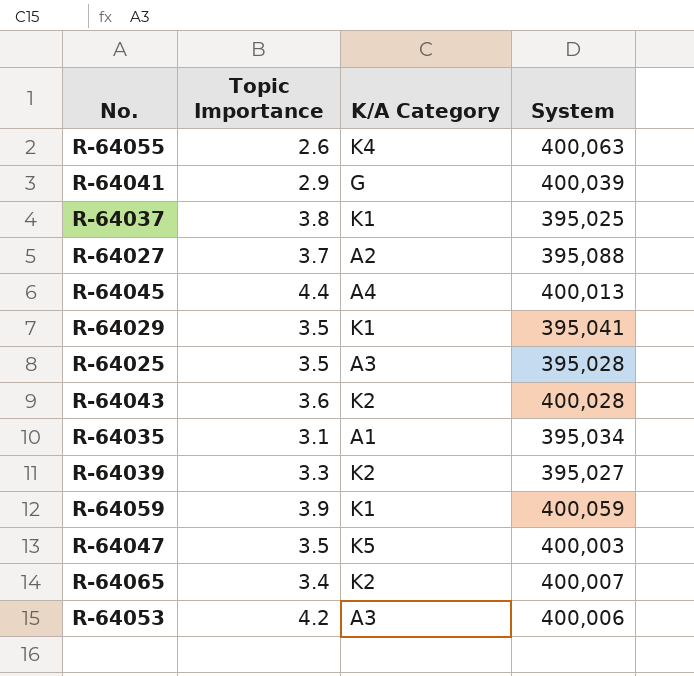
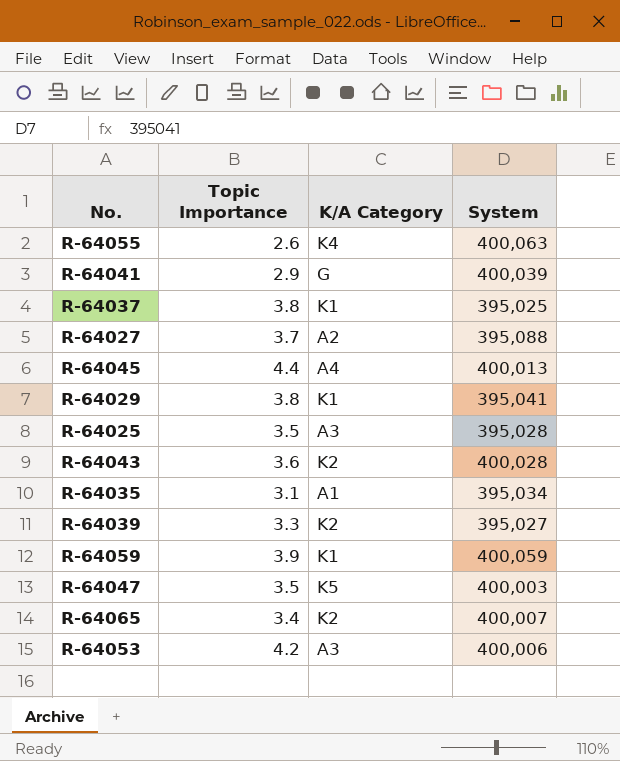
R-64029 | Topic Importance: 3.5 -> 3.8

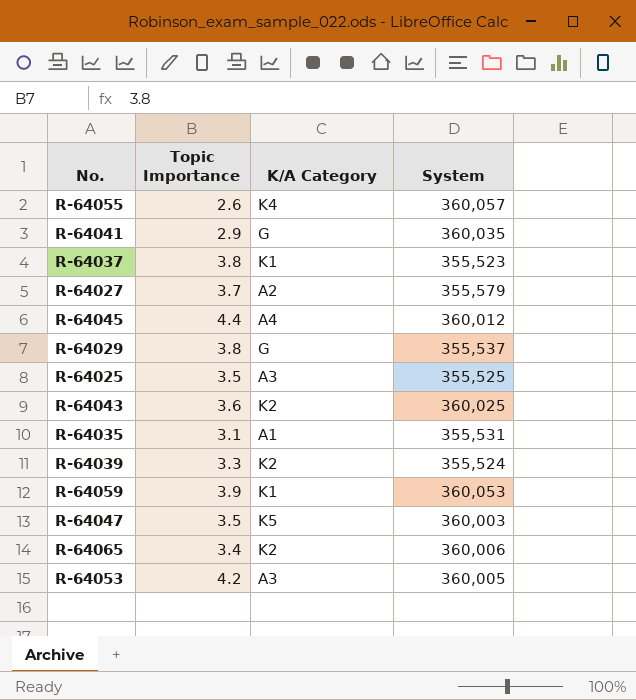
R-64055 | System: 400,063 -> 360,057
R-64041 | System: 400,039 -> 360,035
R-64037 | System: 395,025 -> 355,523
R-64027 | System: 395,088 -> 355,579
R-64045 | System: 400,013 -> 360,012
R-64029 | K/A Category: K1 -> G
R-64029 | System: 395,041 -> 355,537
R-64025 | System: 395,028 -> 355,525
R-64043 | System: 400,028 -> 360,025
R-64035 | System: 395,034 -> 355,531
R-64039 | System: 395,027 -> 355,524
R-64059 | System: 400,059 -> 360,053
R-64047 | System: 400,003 -> 360,003
R-64065 | System: 400,007 -> 360,006
R-64053 | System: 400,006 -> 360,005

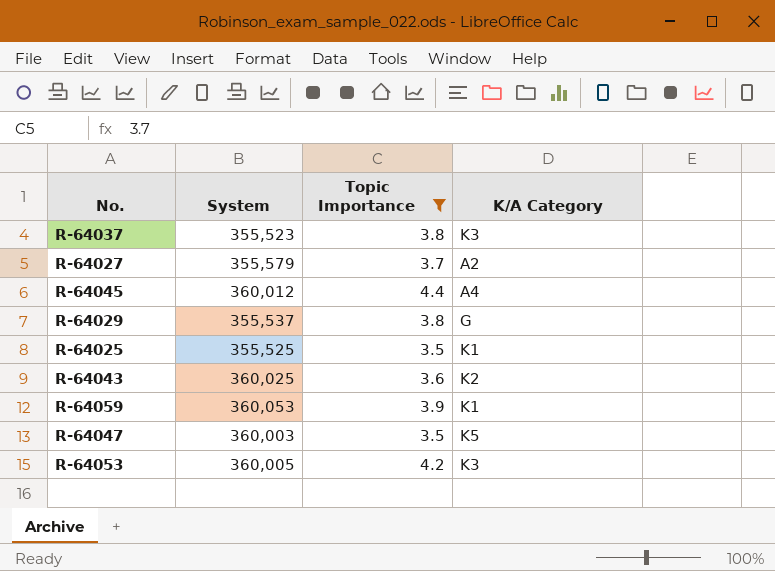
filter: none -> Topic Importance >= 3.5
column System | position: 4 -> 2
R-64037 | K/A Category: K1 -> K3
R-64025 | K/A Category: A3 -> K1
R-64053 | K/A Category: A3 -> K3

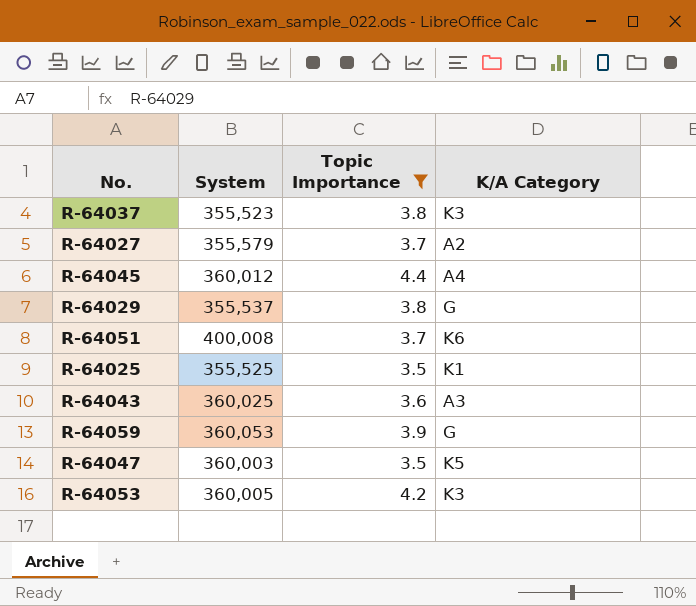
row R-64051: none -> 400,008 | 3.7 | K6
R-64043 | K/A Category: K2 -> A3
R-64059 | K/A Category: K1 -> G

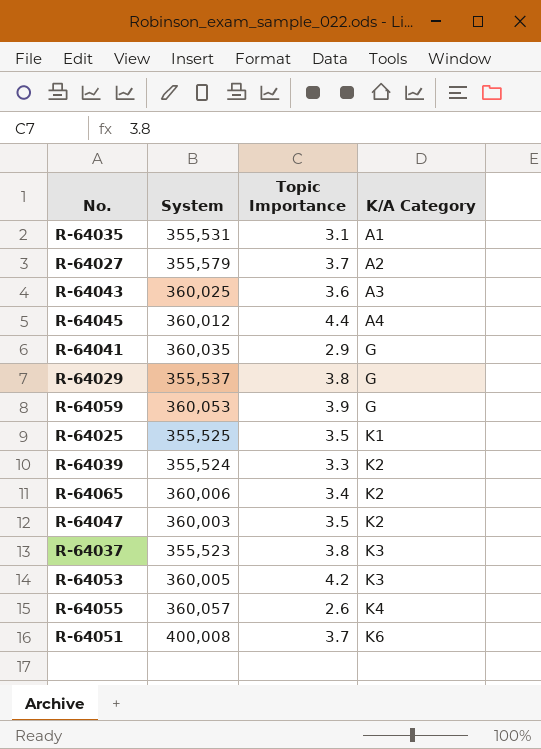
filter: Topic Importance >= 3.5 -> none
row order: none -> K/A Category ascending
R-64047 | K/A Category: K5 -> K2

